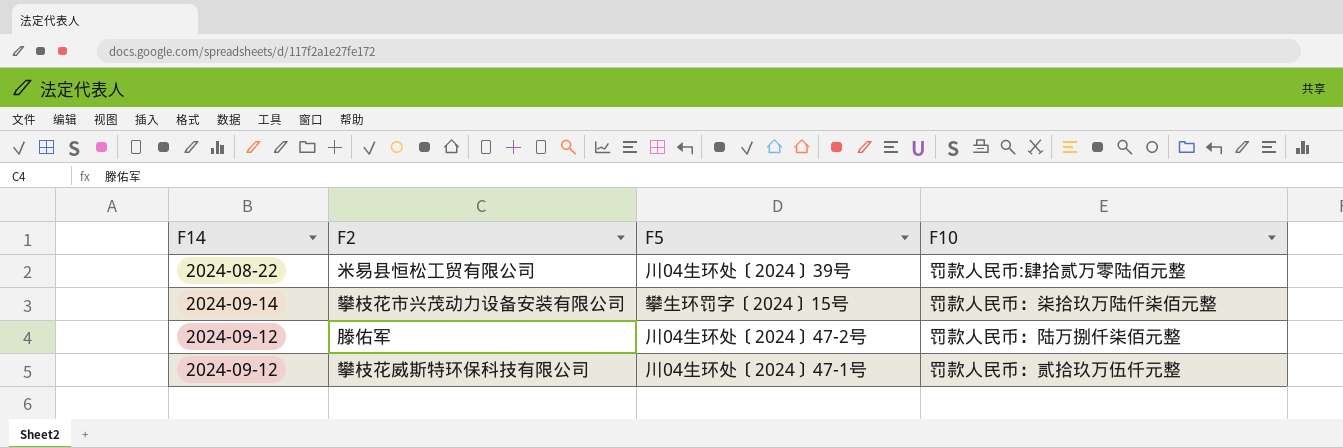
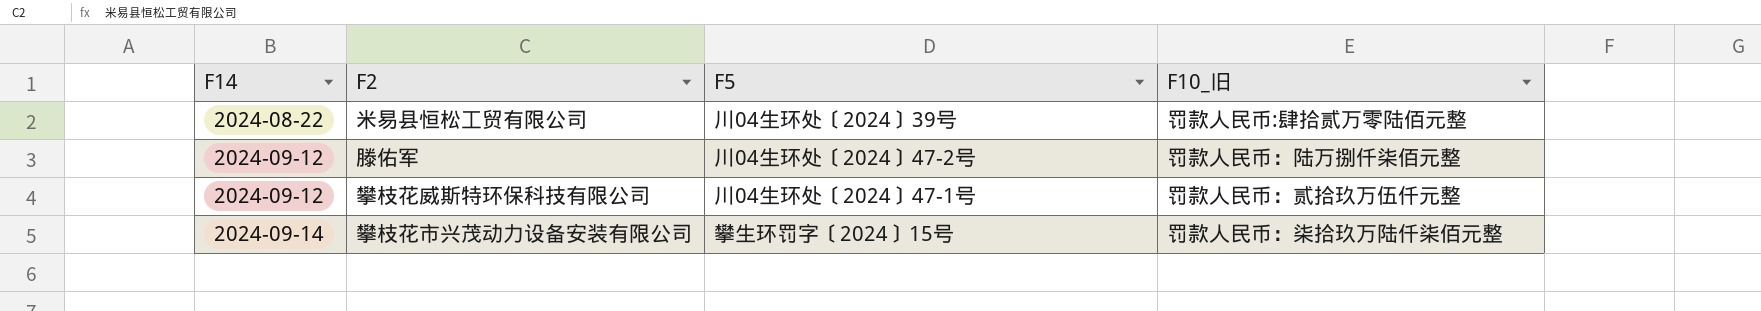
row order: none -> F14 ascending
column name: F10 -> F10_旧

